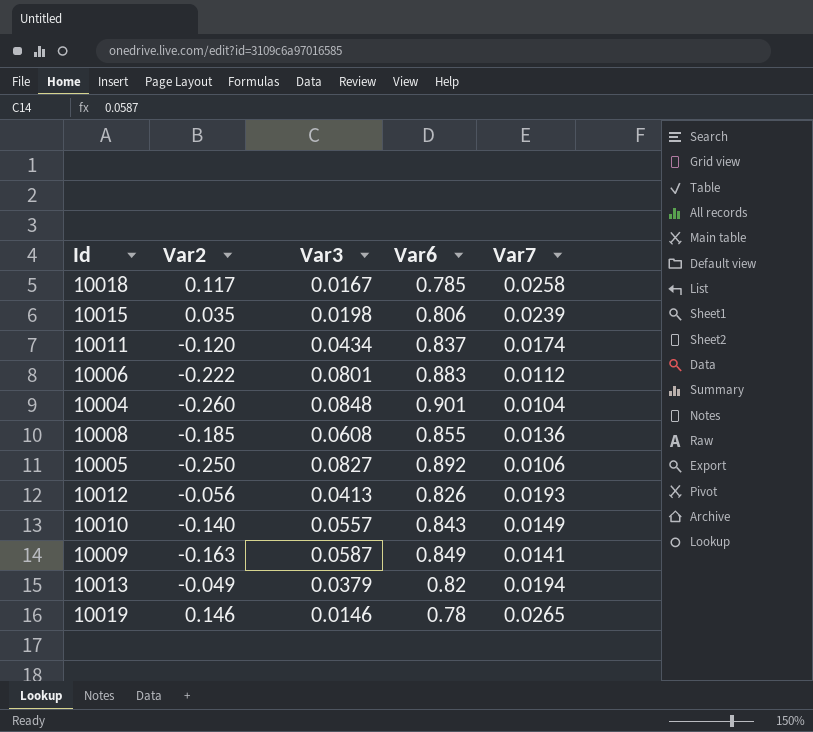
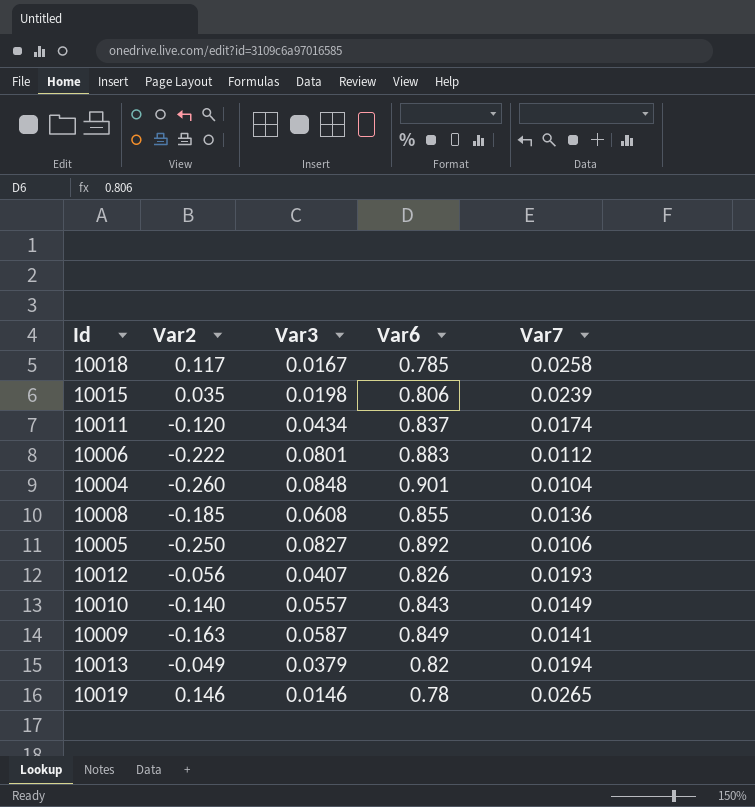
10012 | Var3: 0.0413 -> 0.0407

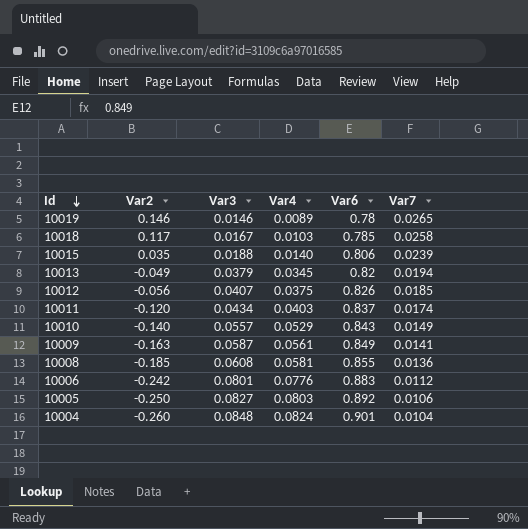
row order: none -> Id descending
column Var4 | position: none -> 4
10015 | Var3: 0.0198 -> 0.0188
10012 | Var7: 0.0193 -> 0.0185
10006 | Var2: -0.222 -> -0.242

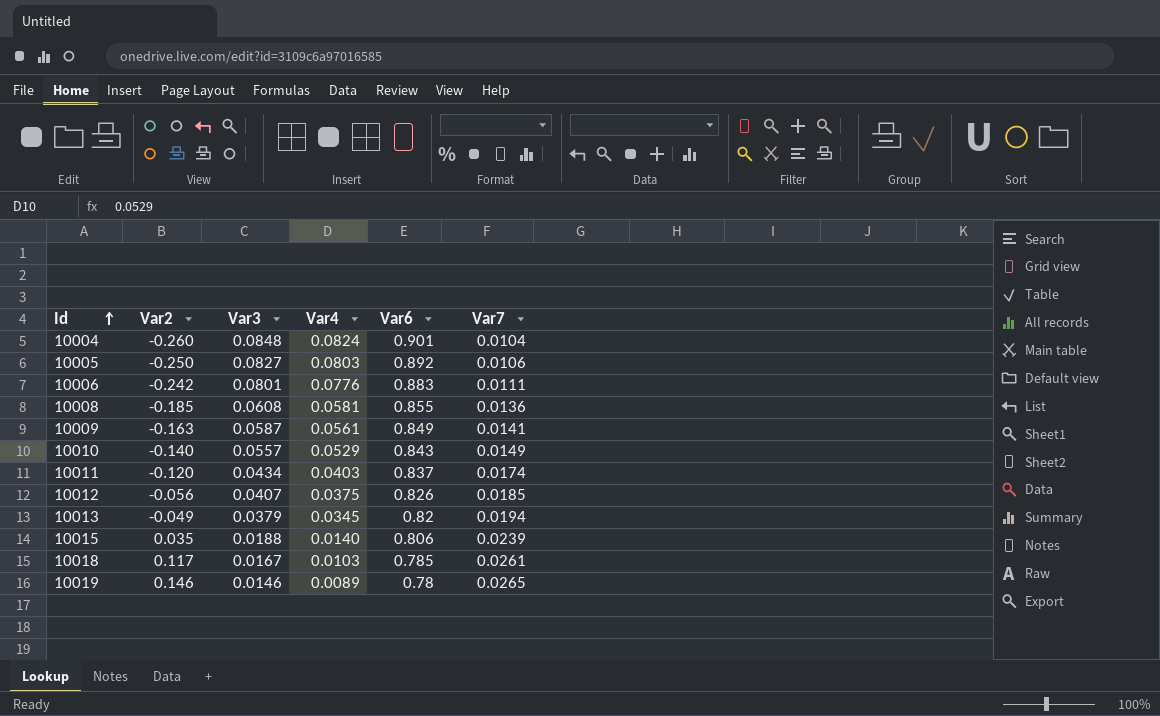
row order: Id descending -> Id ascending
10006 | Var7: 0.0112 -> 0.0111
10018 | Var7: 0.0258 -> 0.0261

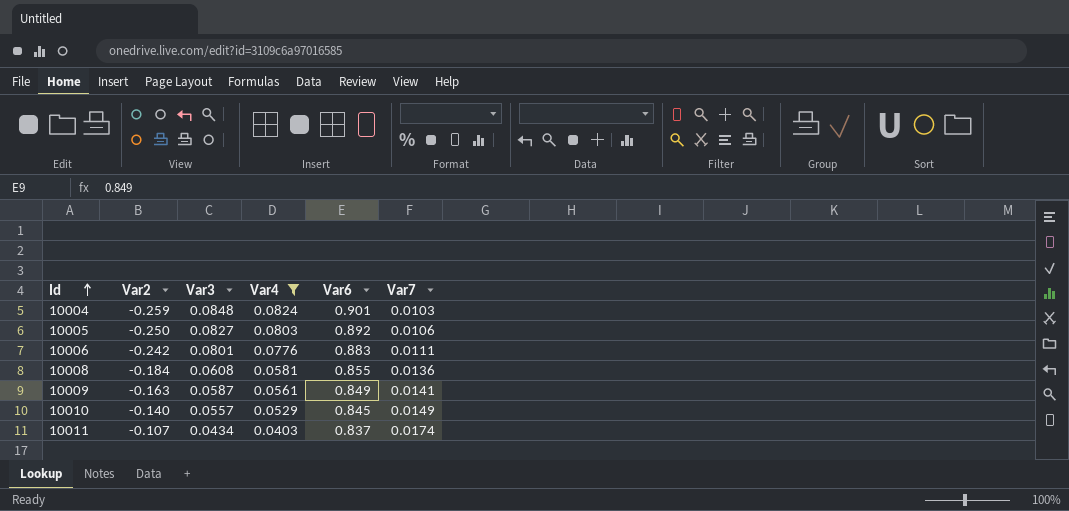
filter: none -> Var4 >= 0.0403
10004 | Var2: -0.260 -> -0.259
10004 | Var7: 0.0104 -> 0.0103
10008 | Var2: -0.185 -> -0.184
10010 | Var6: 0.843 -> 0.845
10011 | Var2: -0.120 -> -0.107

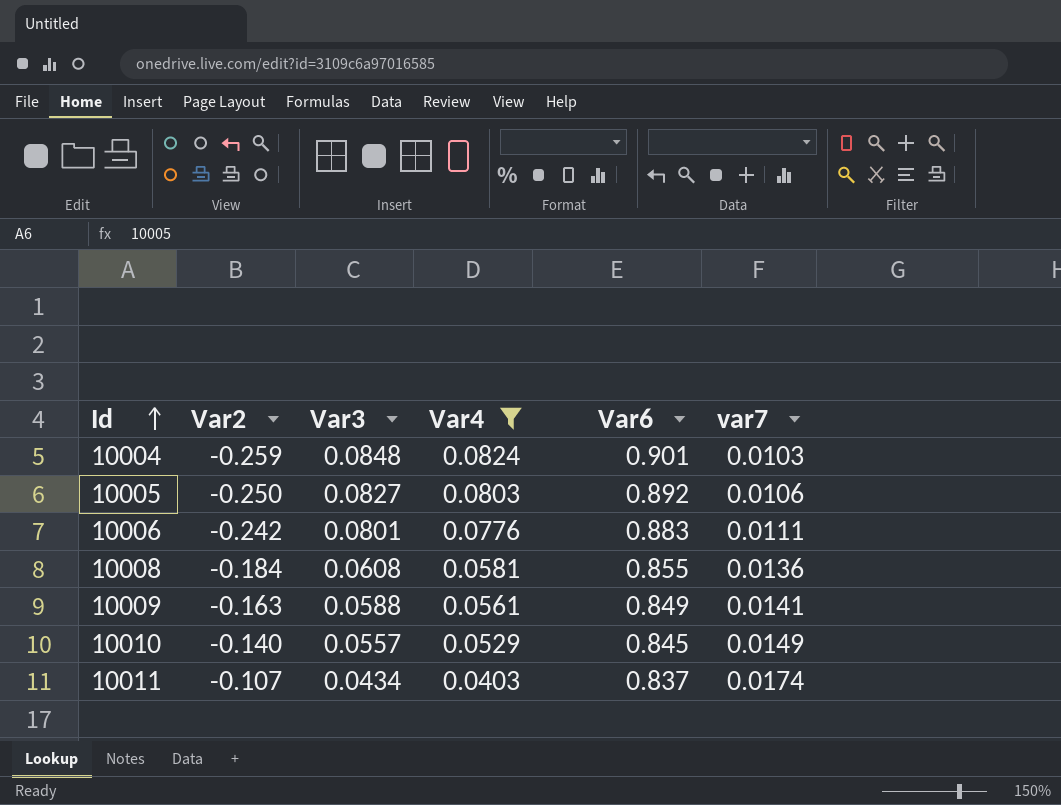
column name: Var7 -> var7
10009 | Var3: 0.0587 -> 0.0588

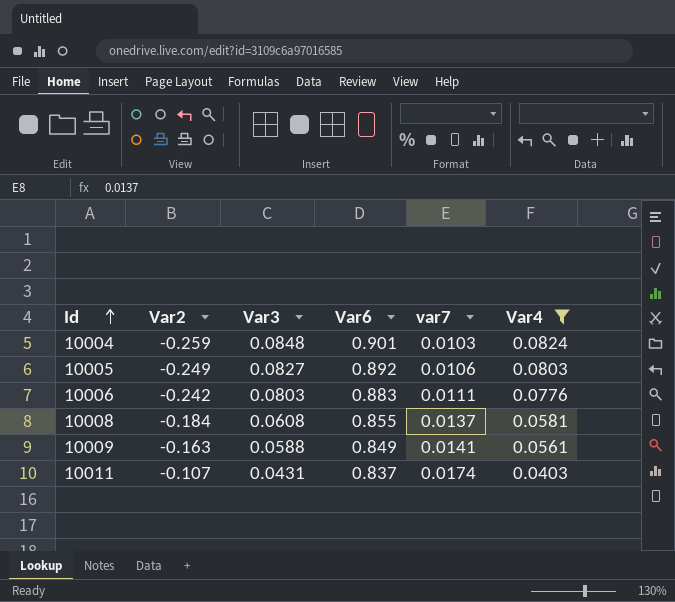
column Var4 | position: 4 -> 6
row 10010: -0.140 | 0.0557 | 0.0529 | 0.845 | 0.0149 -> none
10005 | Var2: -0.250 -> -0.249
10006 | Var3: 0.0801 -> 0.0803
10008 | var7: 0.0136 -> 0.0137
10011 | Var3: 0.0434 -> 0.0431

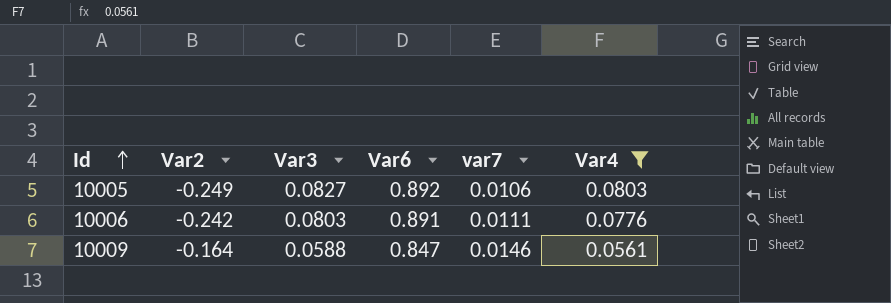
row 10004: -0.259 | 0.0848 | 0.901 | 0.0103 | 0.0824 -> none
row 10008: -0.184 | 0.0608 | 0.855 | 0.0137 | 0.0581 -> none
row 10011: -0.107 | 0.0431 | 0.837 | 0.0174 | 0.0403 -> none
10006 | Var6: 0.883 -> 0.891
10009 | Var2: -0.163 -> -0.164
10009 | Var6: 0.849 -> 0.847
10009 | var7: 0.0141 -> 0.0146

